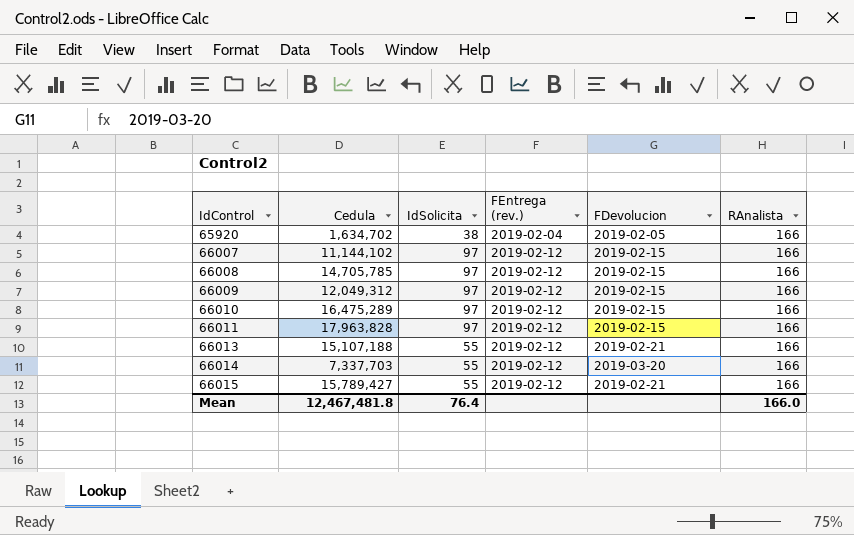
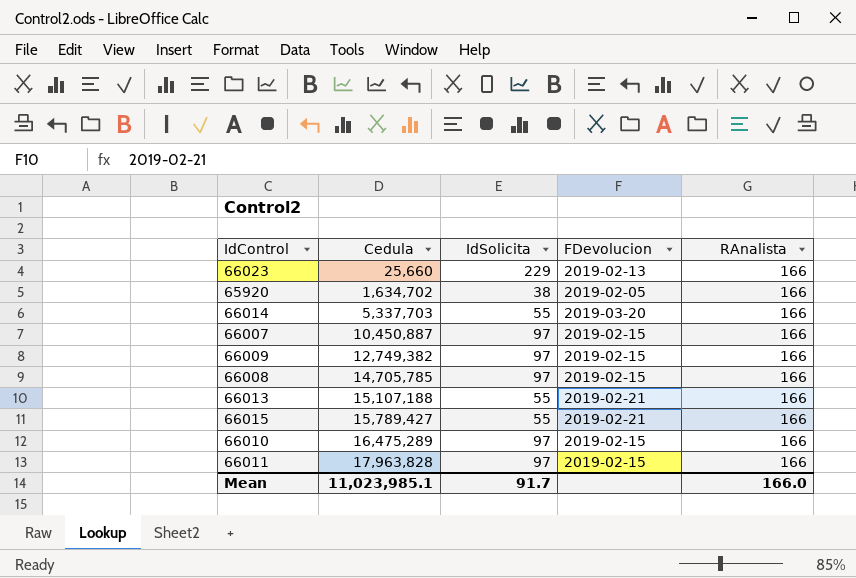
row order: IdControl ascending -> Cedula ascending
column FEntrega (rev.) | position: 4 -> none
row 66023: none -> 25,660 | 229 | 2019-02-13 | 166
66014 | Cedula: 7,337,703 -> 5,337,703
66007 | Cedula: 11,144,102 -> 10,450,887
66009 | Cedula: 12,049,312 -> 12,749,382
Mean | Cedula: 12,467,481.8 -> 11,023,985.1
Mean | IdSolicita: 76.4 -> 91.7

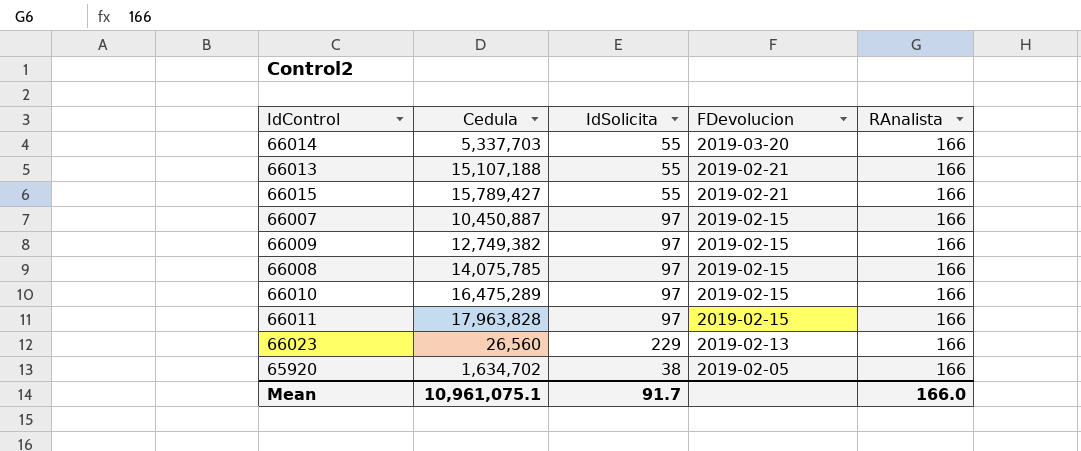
row order: Cedula ascending -> FDevolucion descending
66008 | Cedula: 14,705,785 -> 14,075,785
66023 | Cedula: 25,660 -> 26,560
Mean | Cedula: 11,023,985.1 -> 10,961,075.1

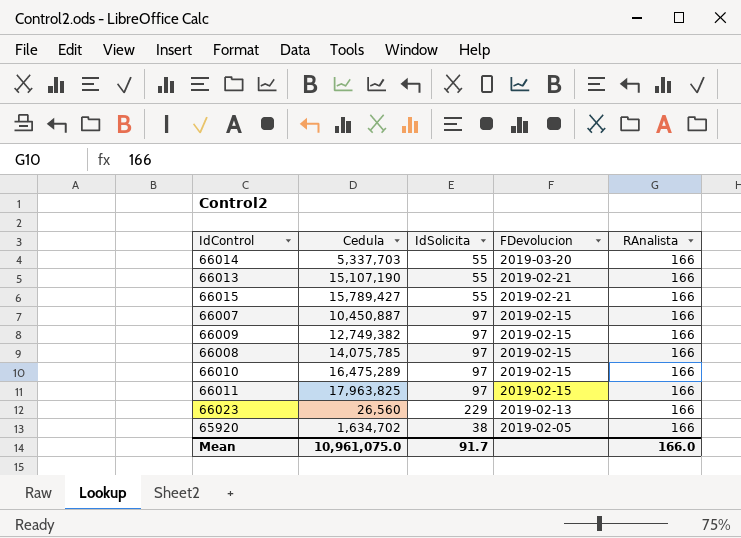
66013 | Cedula: 15,107,188 -> 15,107,190
66011 | Cedula: 17,963,828 -> 17,963,825
Mean | Cedula: 10,961,075.1 -> 10,961,075.0

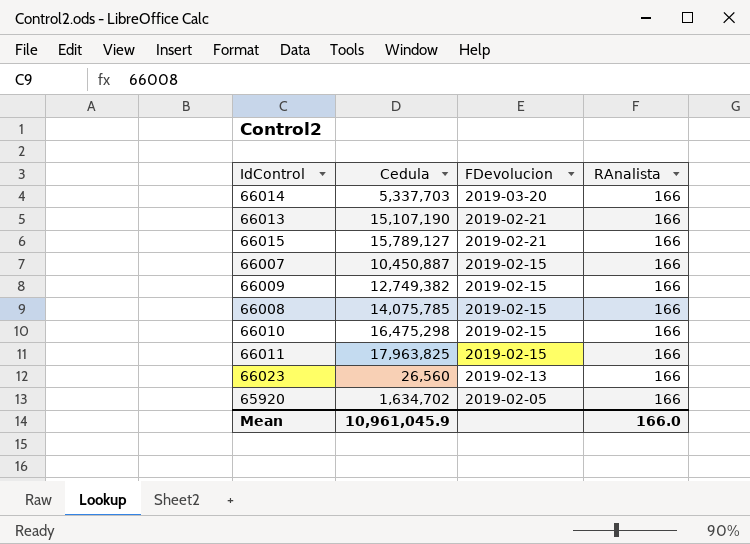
column IdSolicita | position: 3 -> none
66015 | Cedula: 15,789,427 -> 15,789,127
66010 | Cedula: 16,475,289 -> 16,475,298
Mean | Cedula: 10,961,075.0 -> 10,961,045.9

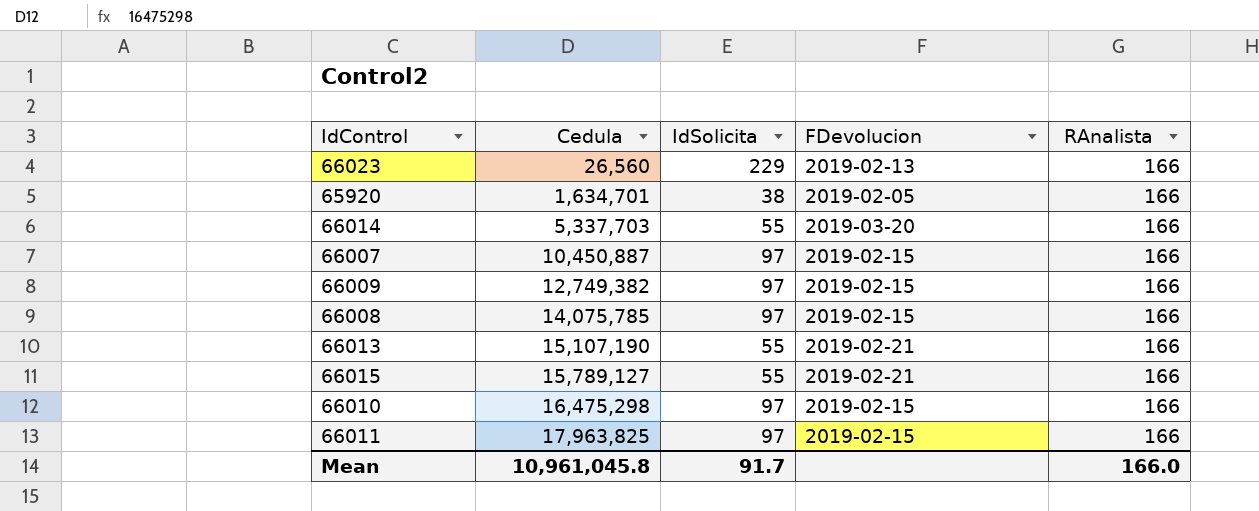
row order: FDevolucion descending -> Cedula ascending
column IdSolicita | position: none -> 3
65920 | Cedula: 1,634,702 -> 1,634,701
Mean | Cedula: 10,961,045.9 -> 10,961,045.8

